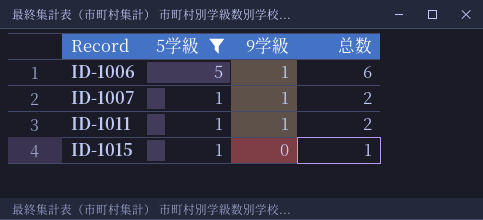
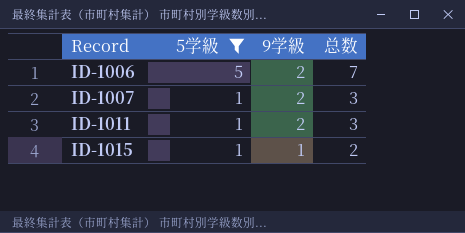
ID-1006 | 9学級: 1 -> 2
ID-1006 | 总数: 6 -> 7
ID-1007 | 9学級: 1 -> 2
ID-1007 | 总数: 2 -> 3
ID-1011 | 9学級: 1 -> 2
ID-1011 | 总数: 2 -> 3
ID-1015 | 9学級: 0 -> 1
ID-1015 | 总数: 1 -> 2

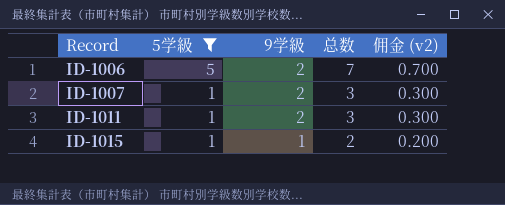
column 佣金 (v2) | formula: none -> [总数] * 0.1

